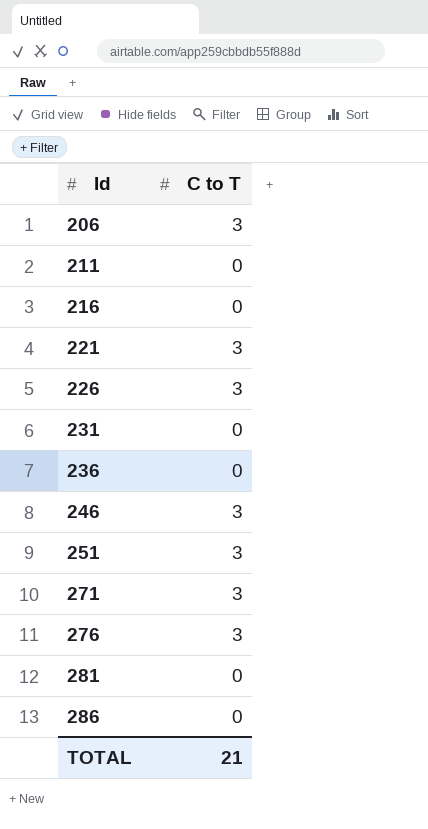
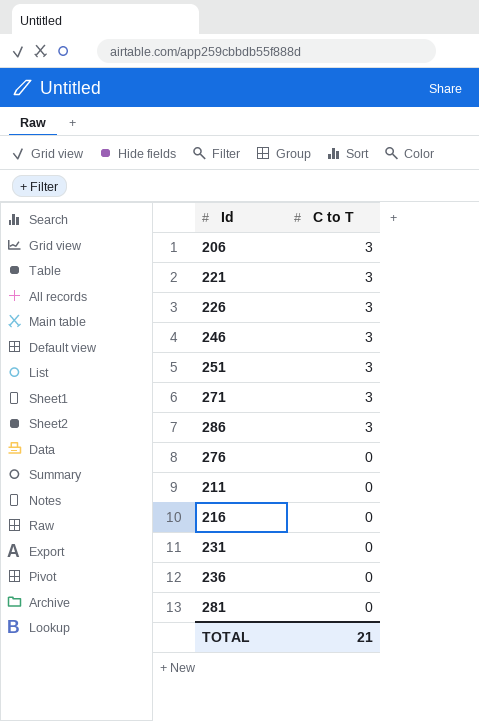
row order: Id ascending -> C to T descending
286 | C to T: 0 -> 3
276 | C to T: 3 -> 0

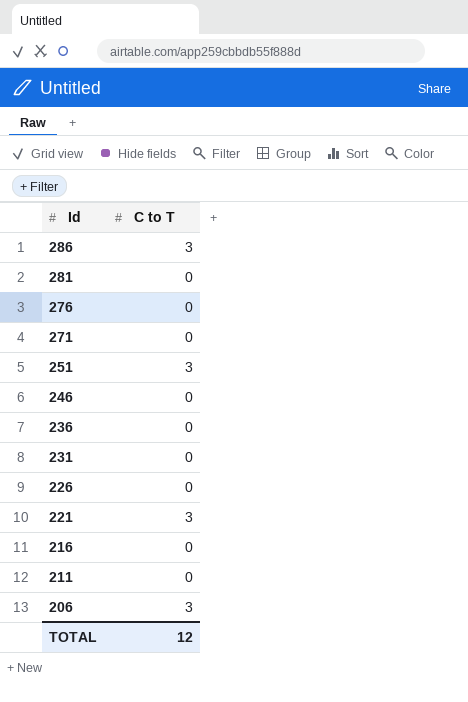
row order: C to T descending -> Id descending
271 | C to T: 3 -> 0
246 | C to T: 3 -> 0
226 | C to T: 3 -> 0
TOTAL | C to T: 21 -> 12

